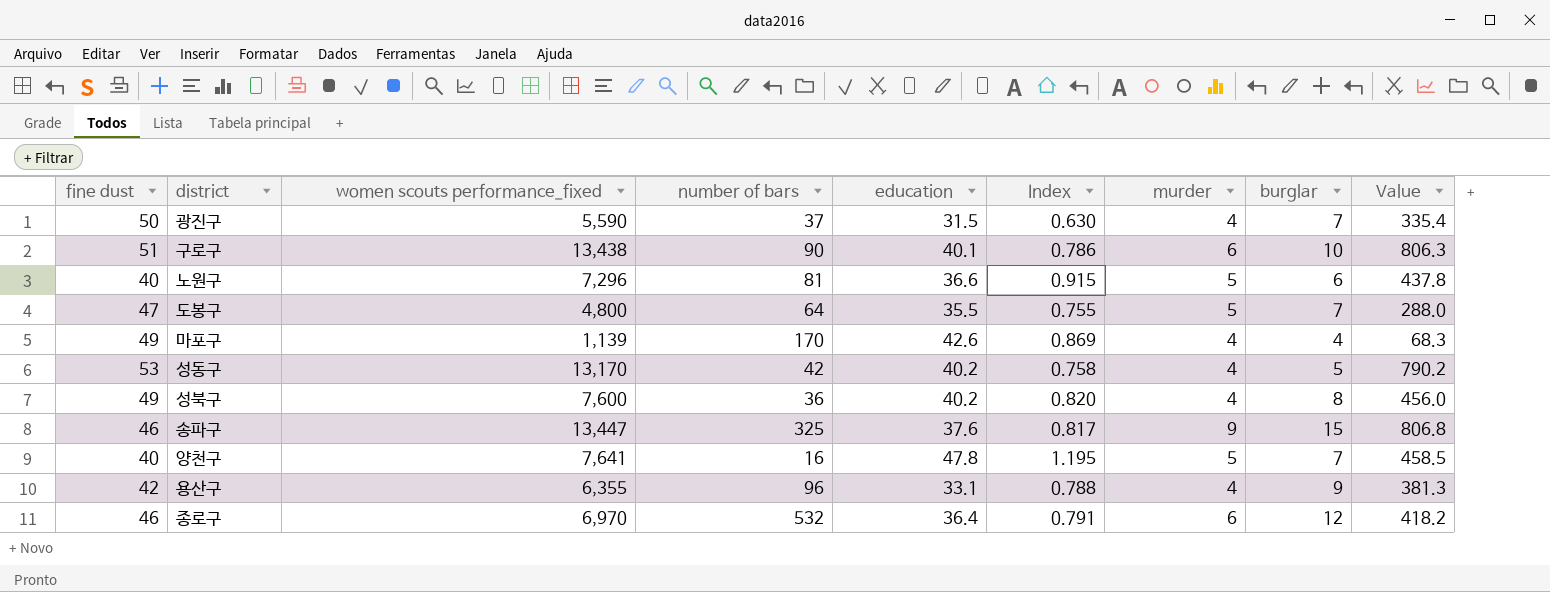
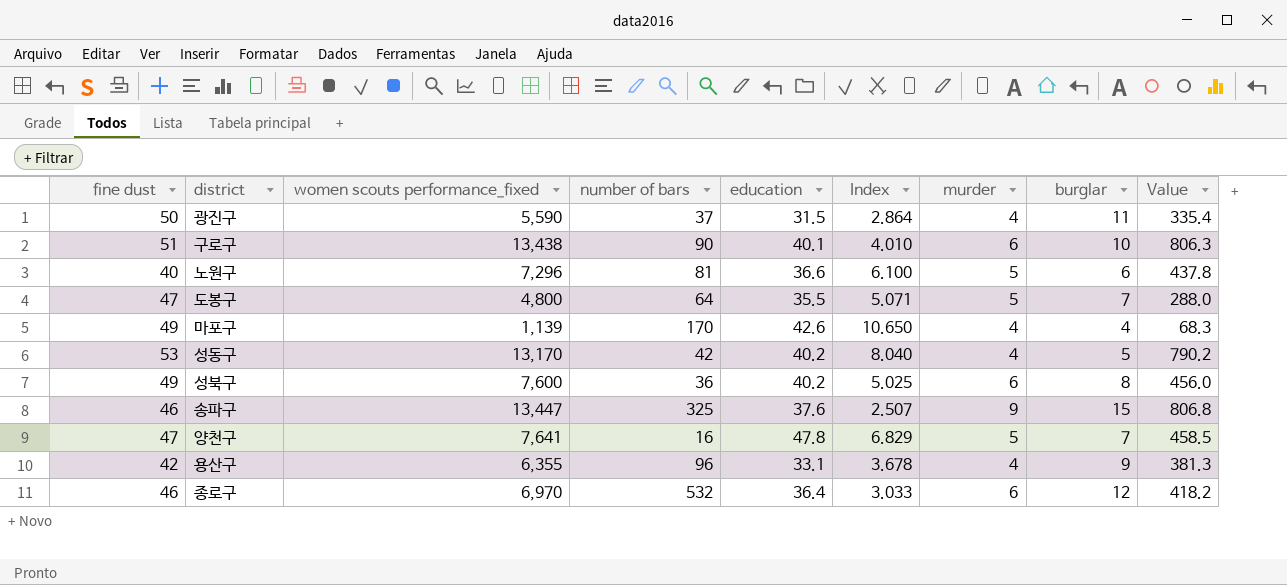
column Index | formula: [education] / [fine dust] -> [education] / [burglar]
광진구 | burglar: 7 -> 11
성북구 | murder: 4 -> 6
양천구 | fine dust: 40 -> 47

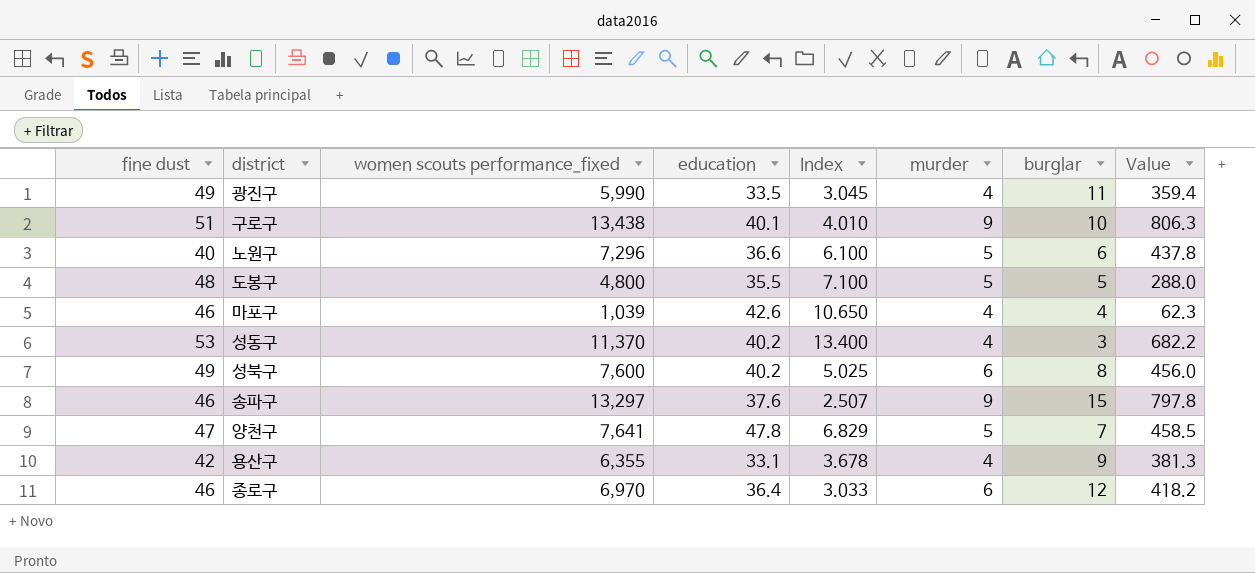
column number of bars | position: 4 -> none
광진구 | fine dust: 50 -> 49
광진구 | women scouts performance_fixed: 5,590 -> 5,990
광진구 | education: 31.5 -> 33.5
광진구 | Index: 2.864 -> 3.045
광진구 | Value: 335.4 -> 359.4
구로구 | murder: 6 -> 9
도봉구 | fine dust: 47 -> 48
도봉구 | Index: 5.071 -> 7.100
도봉구 | burglar: 7 -> 5
마포구 | fine dust: 49 -> 46
마포구 | women scouts performance_fixed: 1,139 -> 1,039
마포구 | Value: 68.3 -> 62.3
성동구 | women scouts performance_fixed: 13,170 -> 11,370
성동구 | Index: 8.040 -> 13.400
성동구 | burglar: 5 -> 3
성동구 | Value: 790.2 -> 682.2
송파구 | women scouts performance_fixed: 13,447 -> 13,297
송파구 | Value: 806.8 -> 797.8

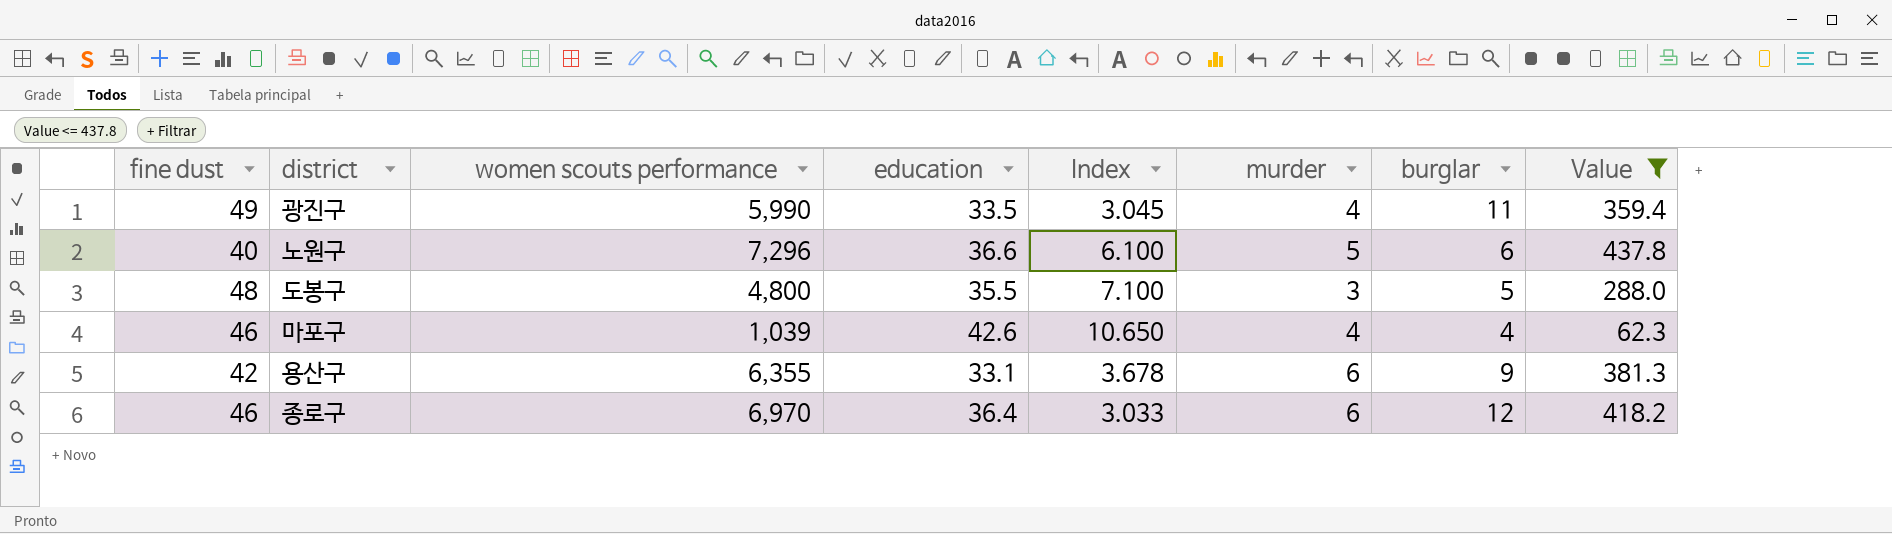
filter: none -> Value <= 437.8
column name: women scouts performance_fixed -> women scouts performance
도봉구 | murder: 5 -> 3
용산구 | murder: 4 -> 6

